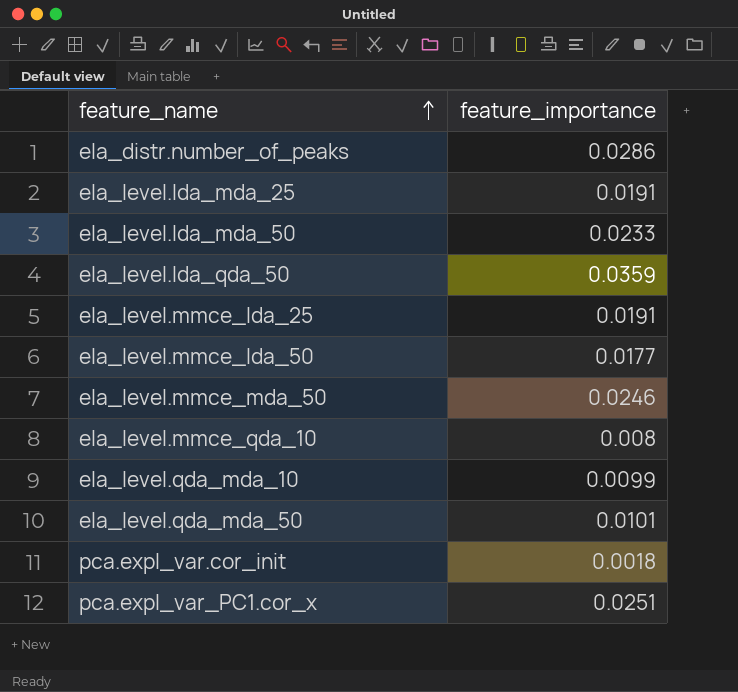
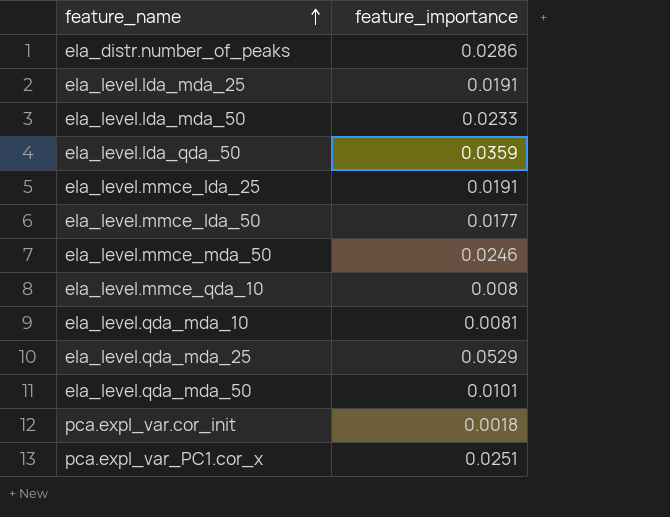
ela_level.qda_mda_10 | feature_importance: 0.0099 -> 0.0081
row ela_level.qda_mda_25: none -> 0.0529

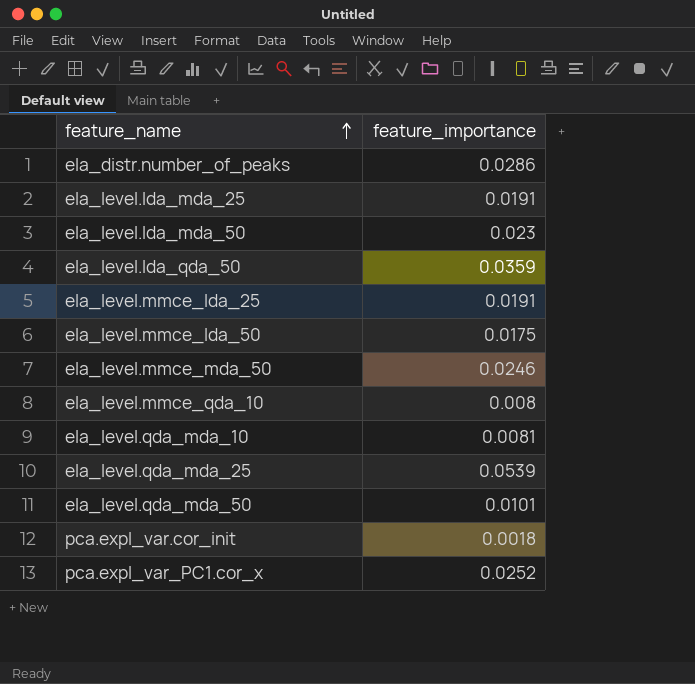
ela_level.lda_mda_50 | feature_importance: 0.0233 -> 0.023
ela_level.mmce_lda_50 | feature_importance: 0.0177 -> 0.0175
ela_level.qda_mda_25 | feature_importance: 0.0529 -> 0.0539
pca.expl_var_PC1.cor_x | feature_importance: 0.0251 -> 0.0252

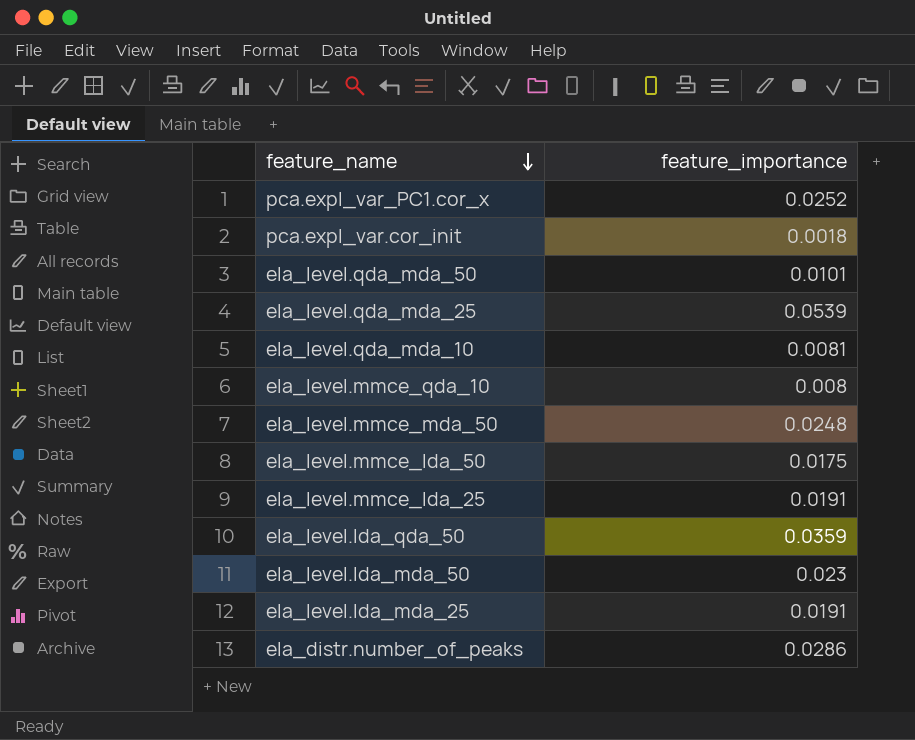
row order: feature_name ascending -> feature_name descending
ela_level.mmce_mda_50 | feature_importance: 0.0246 -> 0.0248

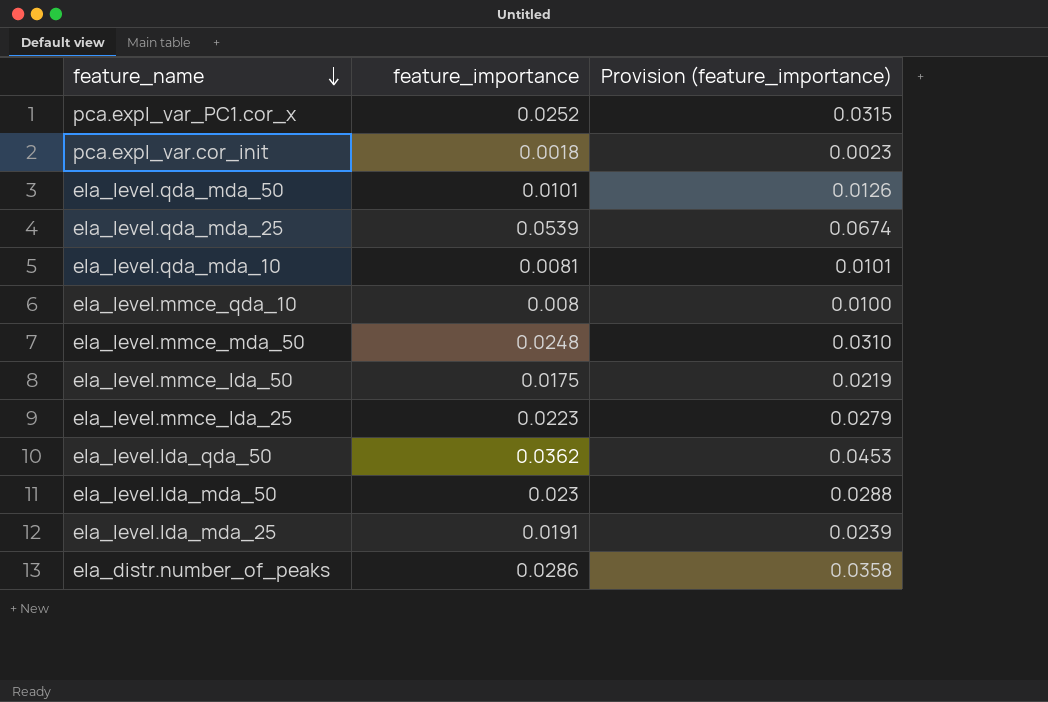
column Provision (feature_importance) | formula: none -> [feature_importance] * 1.25
ela_level.mmce_lda_25 | feature_importance: 0.0191 -> 0.0223
ela_level.lda_qda_50 | feature_importance: 0.0359 -> 0.0362

